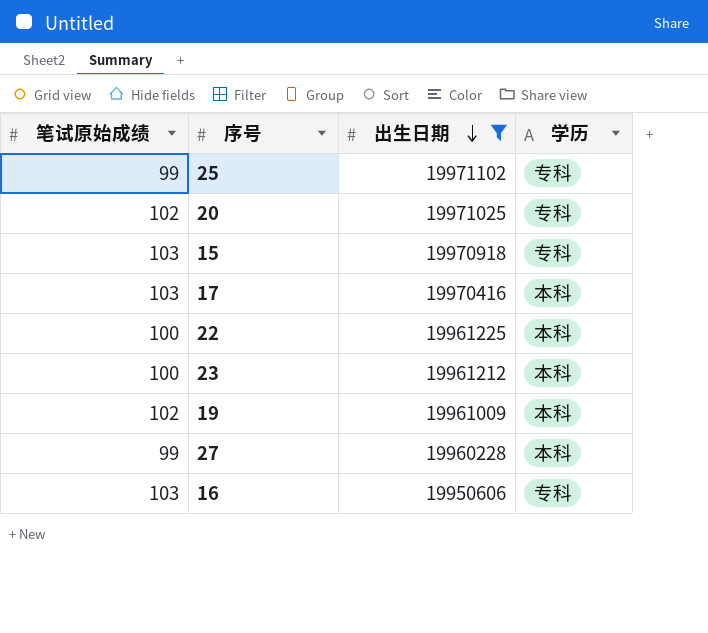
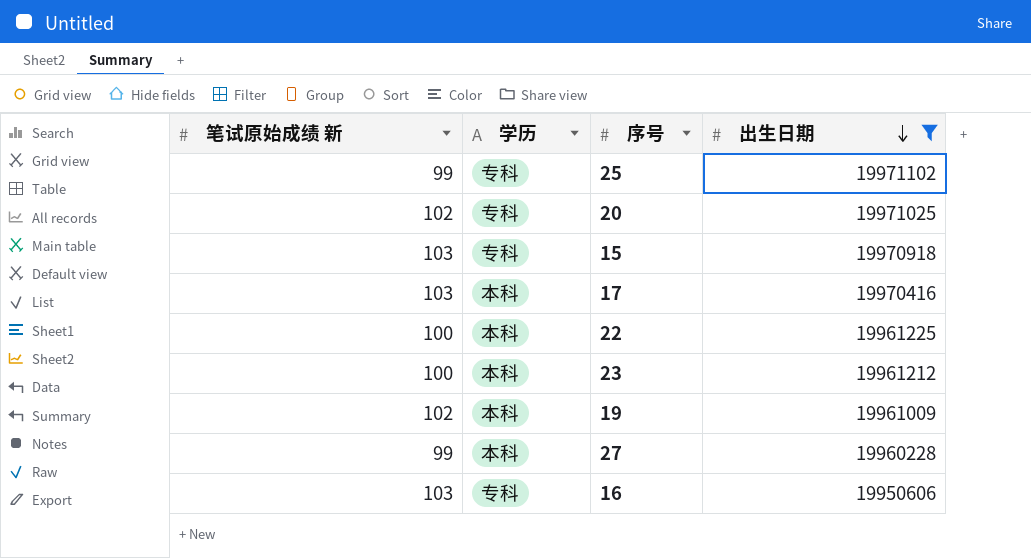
column name: 笔试原始成绩 -> 笔试原始成绩 新
column 学历 | position: 4 -> 2

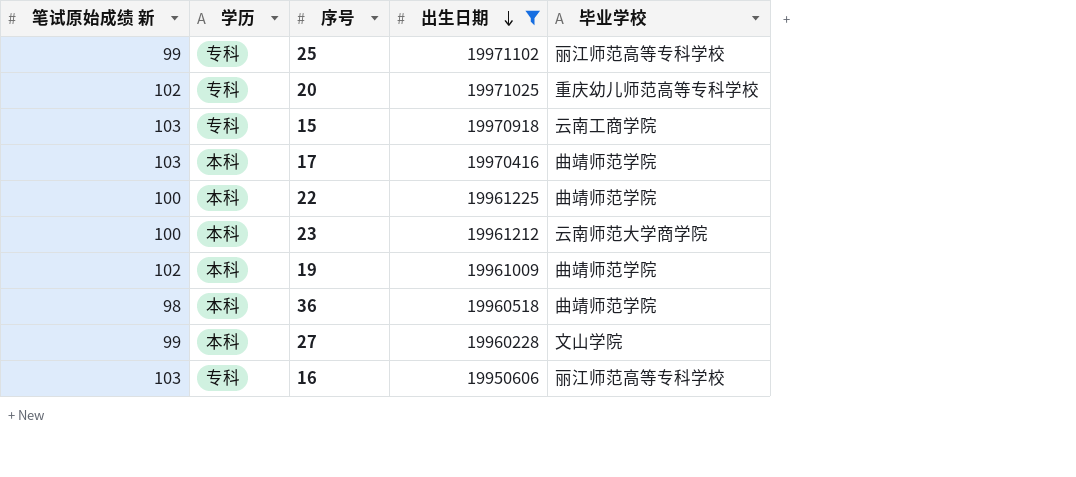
column 毕业学校 | position: none -> 5
row 36: none -> 98 | 本科 | 19960518 | 曲靖师范学院

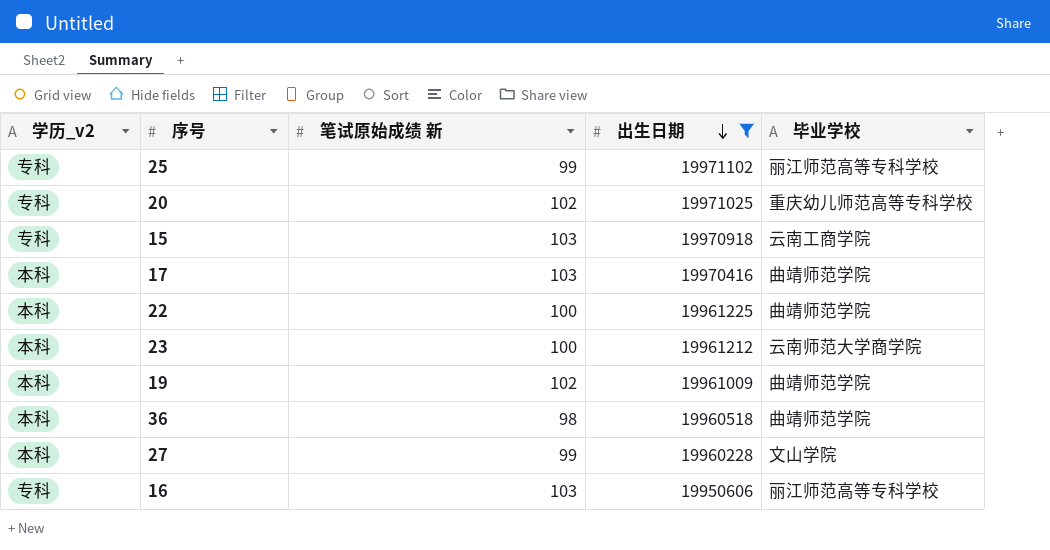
column name: 学历 -> 学历_v2
column 笔试原始成绩 新 | position: 1 -> 3

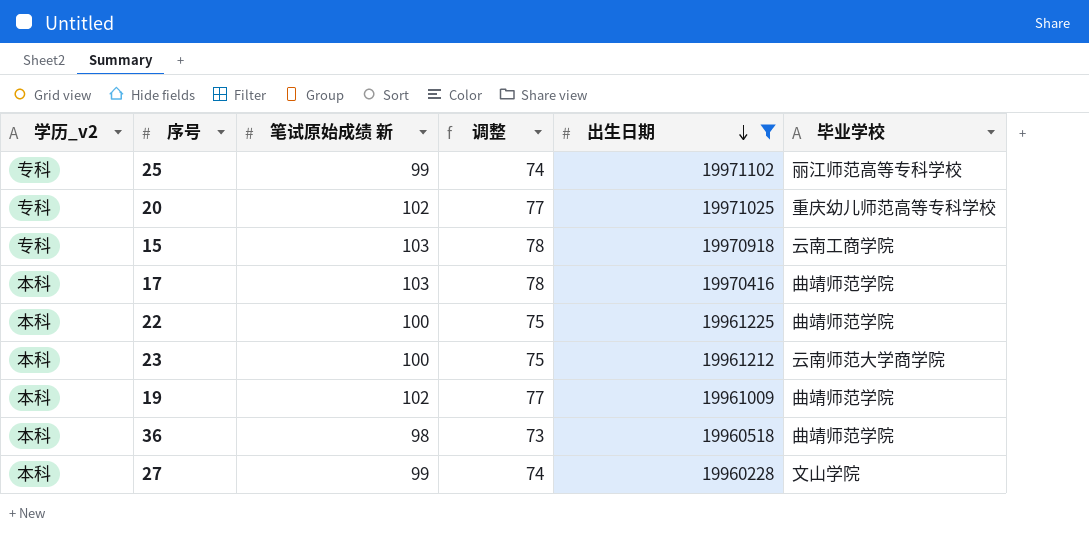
column 调整 | formula: none -> [笔试原始成绩 新] - 25
row 16: 专科 | 103 | 19950606 | 丽江师范高等专科学校 -> none

